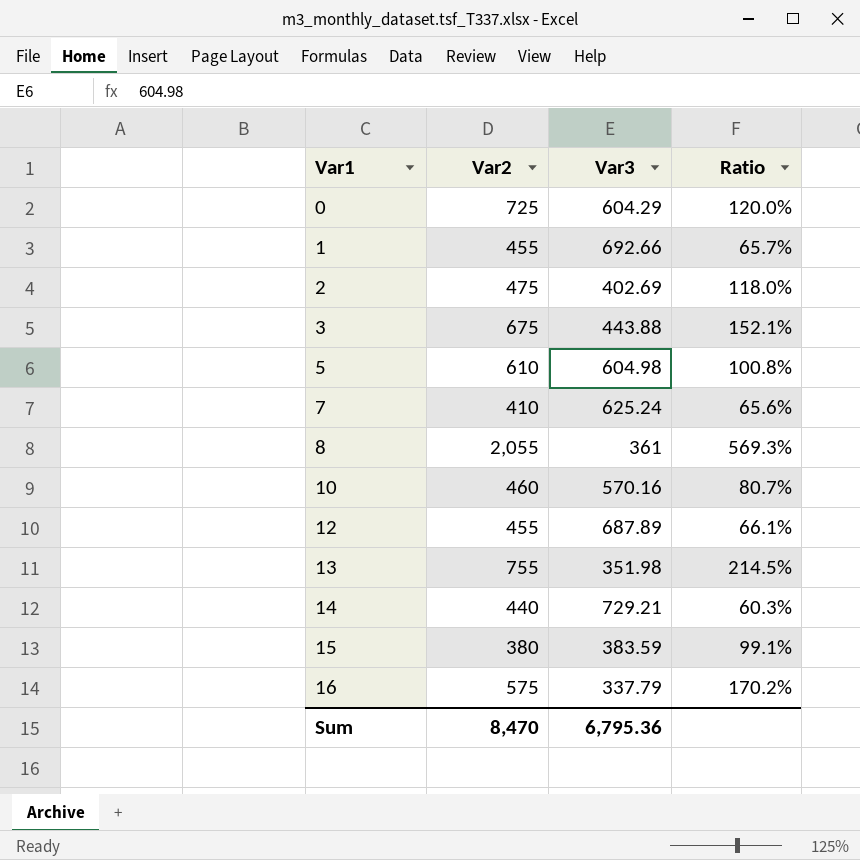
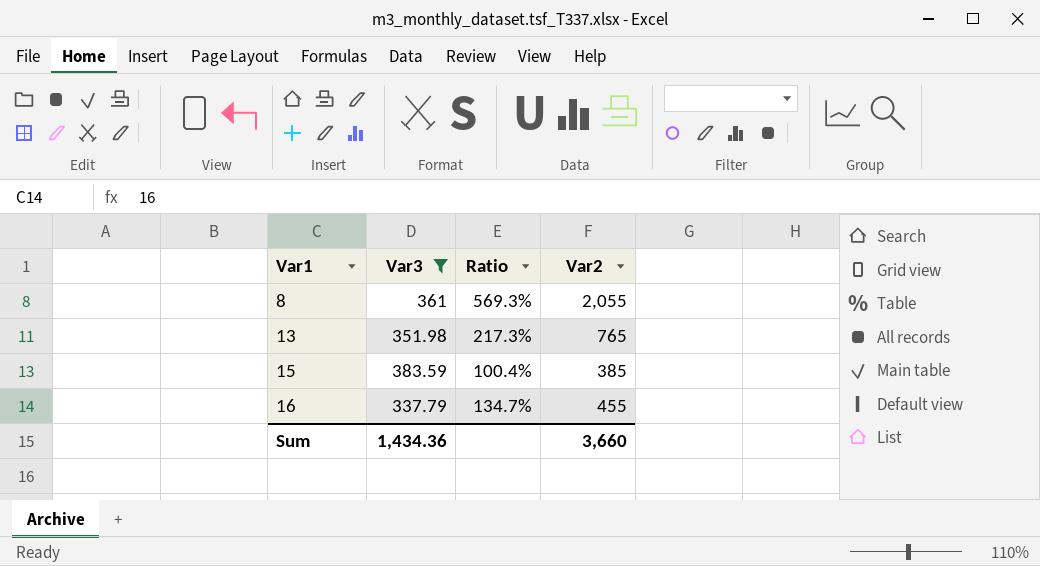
filter: none -> Var3 <= 383.59
column Var2 | position: 2 -> 4
13 | Ratio: 214.5% -> 217.3%
13 | Var2: 755 -> 765
15 | Ratio: 99.1% -> 100.4%
15 | Var2: 380 -> 385
16 | Ratio: 170.2% -> 134.7%
16 | Var2: 575 -> 455
Sum | Var3: 6,795.36 -> 1,434.36
Sum | Var2: 8,470 -> 3,660

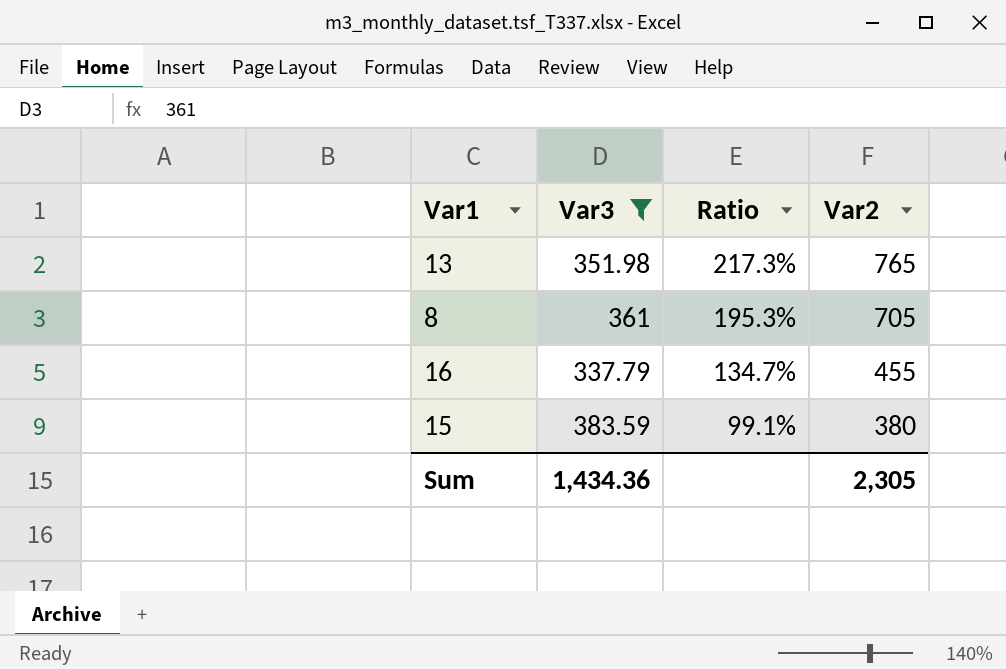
row order: Var1 ascending -> Ratio descending
8 | Ratio: 569.3% -> 195.3%
8 | Var2: 2,055 -> 705
15 | Ratio: 100.4% -> 99.1%
15 | Var2: 385 -> 380
Sum | Var2: 3,660 -> 2,305

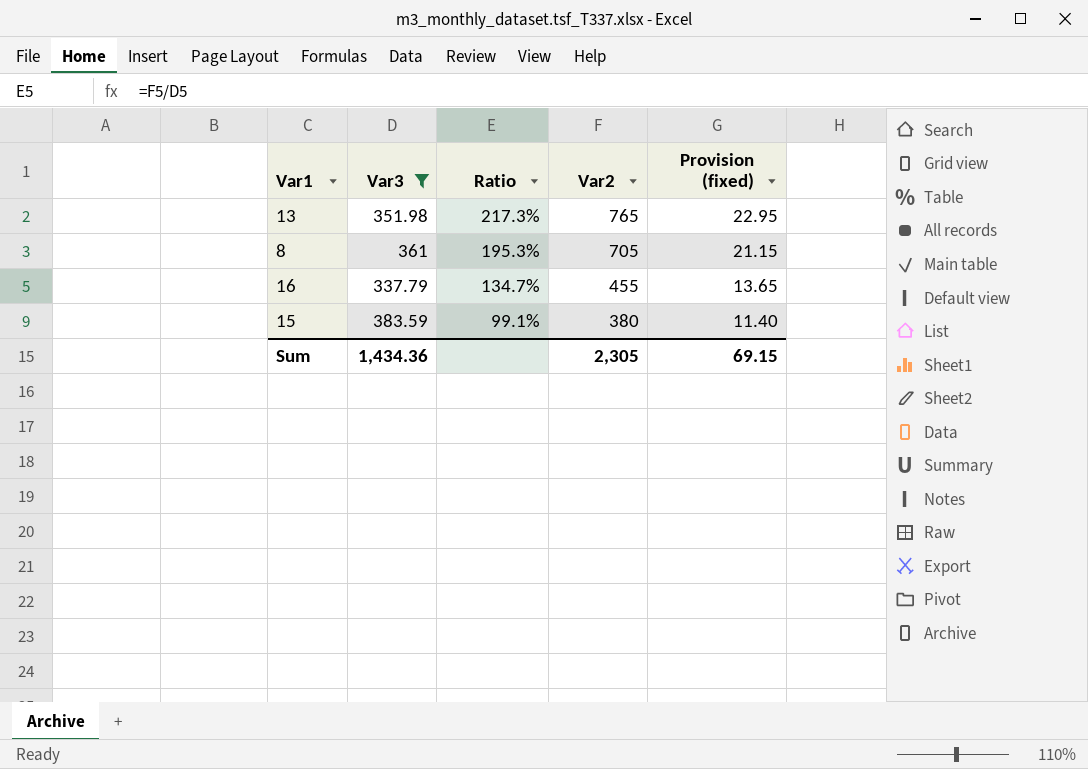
column Provision (fixed) | formula: none -> [Var2] * 0.03

